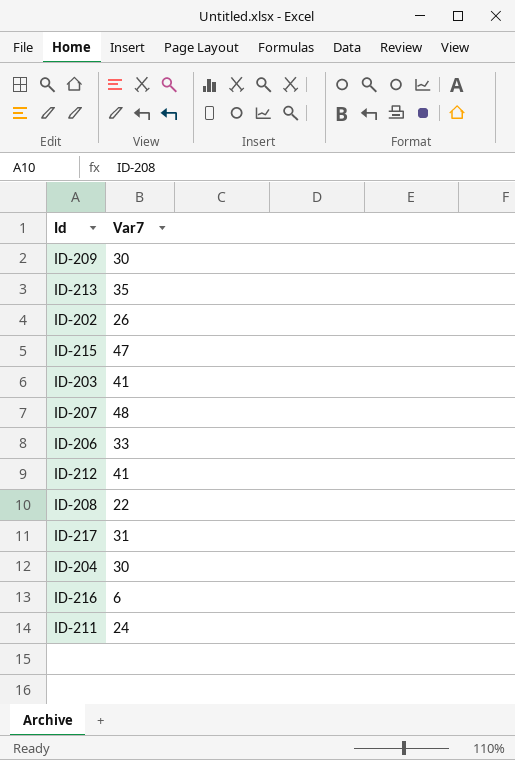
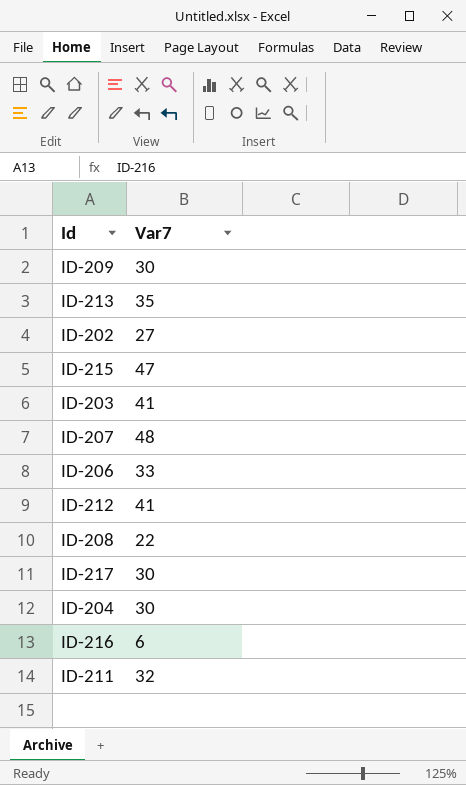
ID-202 | Var7: 26 -> 27
ID-217 | Var7: 31 -> 30
ID-211 | Var7: 24 -> 32

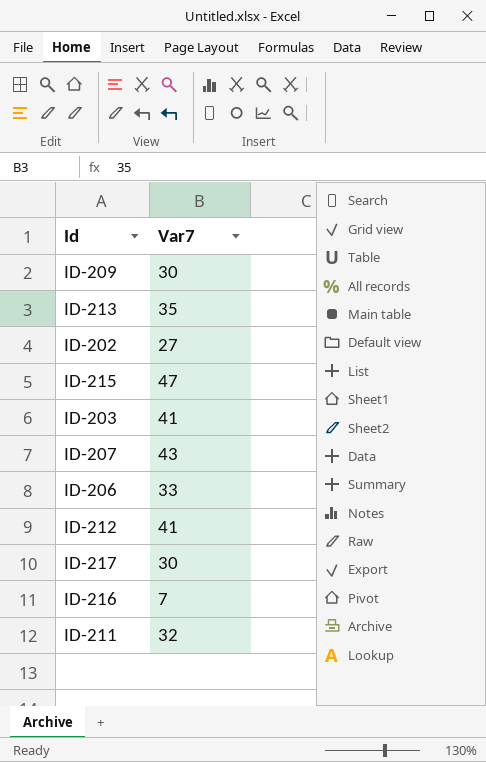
row ID-208: 22 -> none
row ID-204: 30 -> none
ID-207 | Var7: 48 -> 43
ID-216 | Var7: 6 -> 7

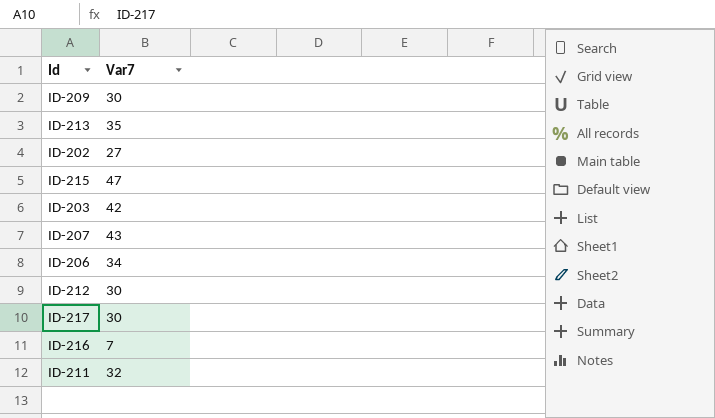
ID-203 | Var7: 41 -> 42
ID-206 | Var7: 33 -> 34
ID-212 | Var7: 41 -> 30

